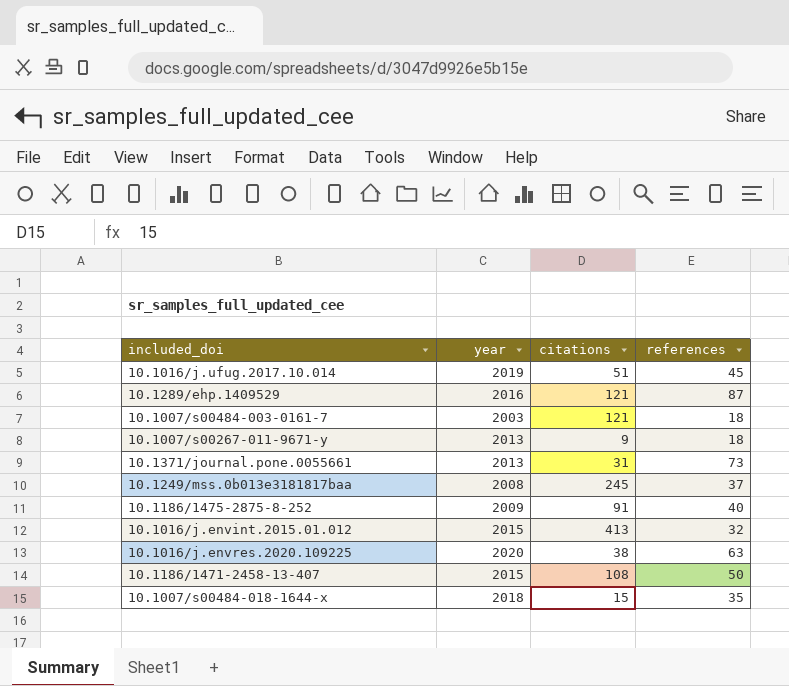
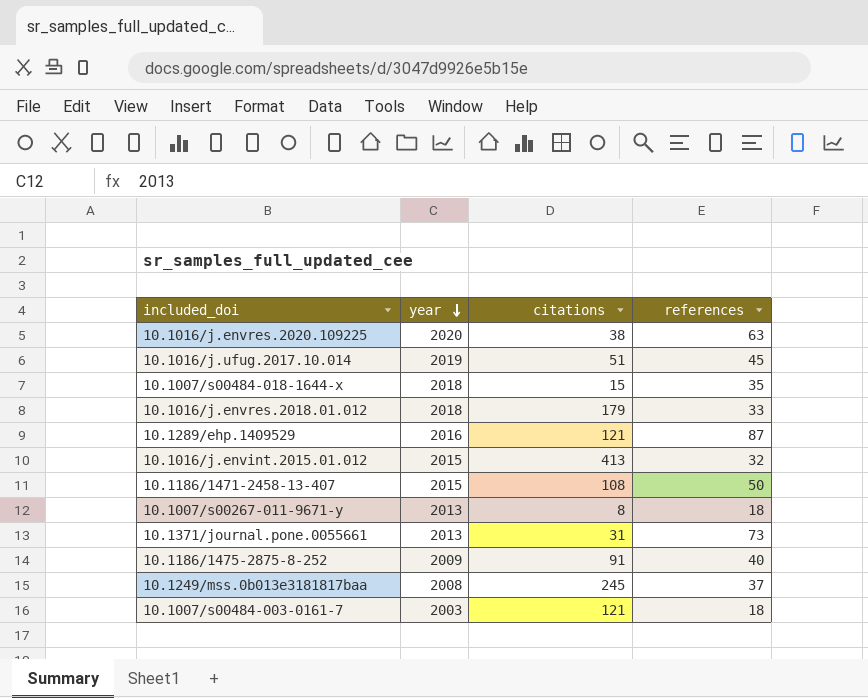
row order: none -> year descending
row 10.1016/j.envres.2018.01.012: none -> 2018 | 179 | 33
10.1007/s00267-011-9671-y | citations: 9 -> 8

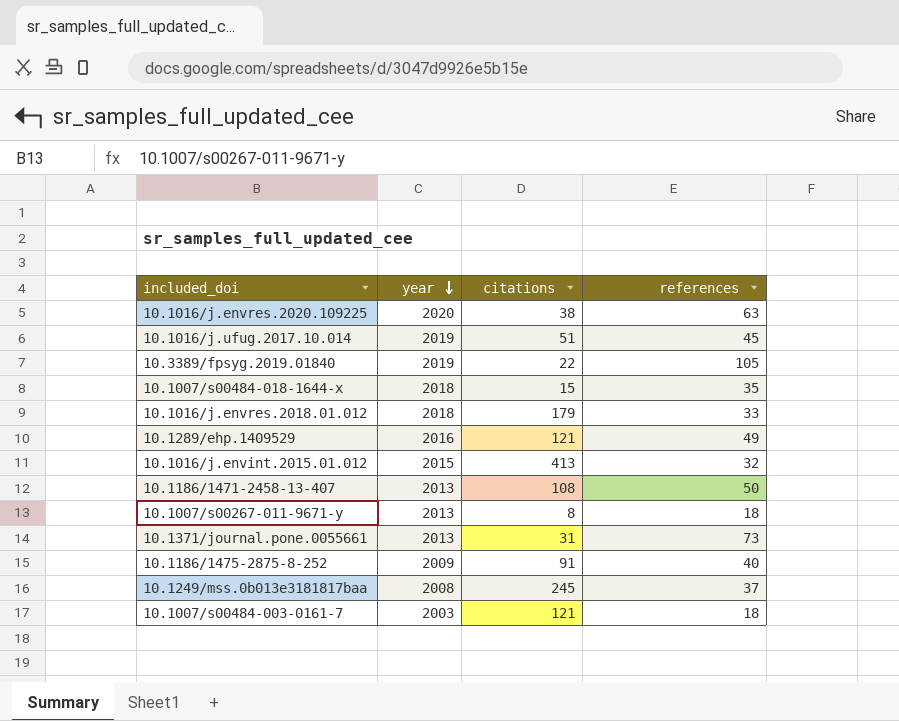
row 10.3389/fpsyg.2019.01840: none -> 2019 | 22 | 105
10.1289/ehp.1409529 | references: 87 -> 49
10.1186/1471-2458-13-407 | year: 2015 -> 2013

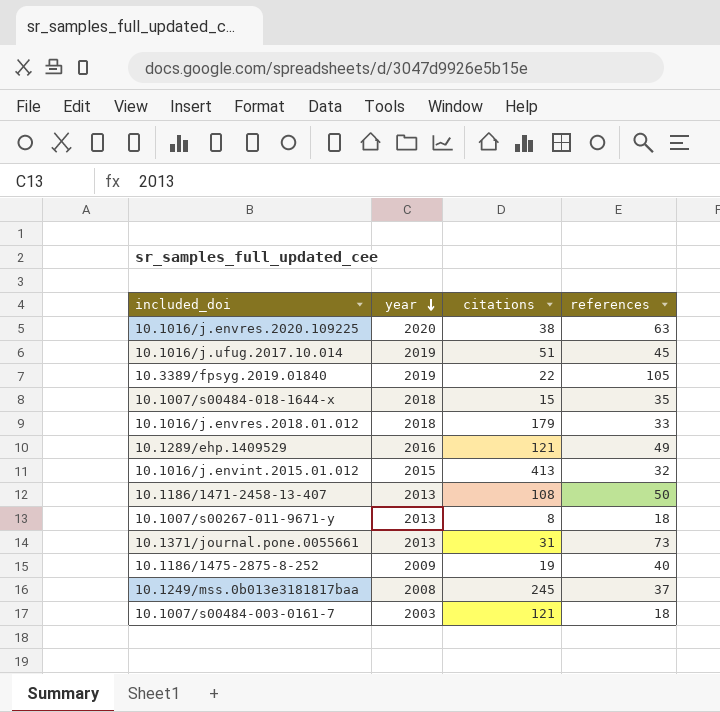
10.1186/1475-2875-8-252 | citations: 91 -> 19

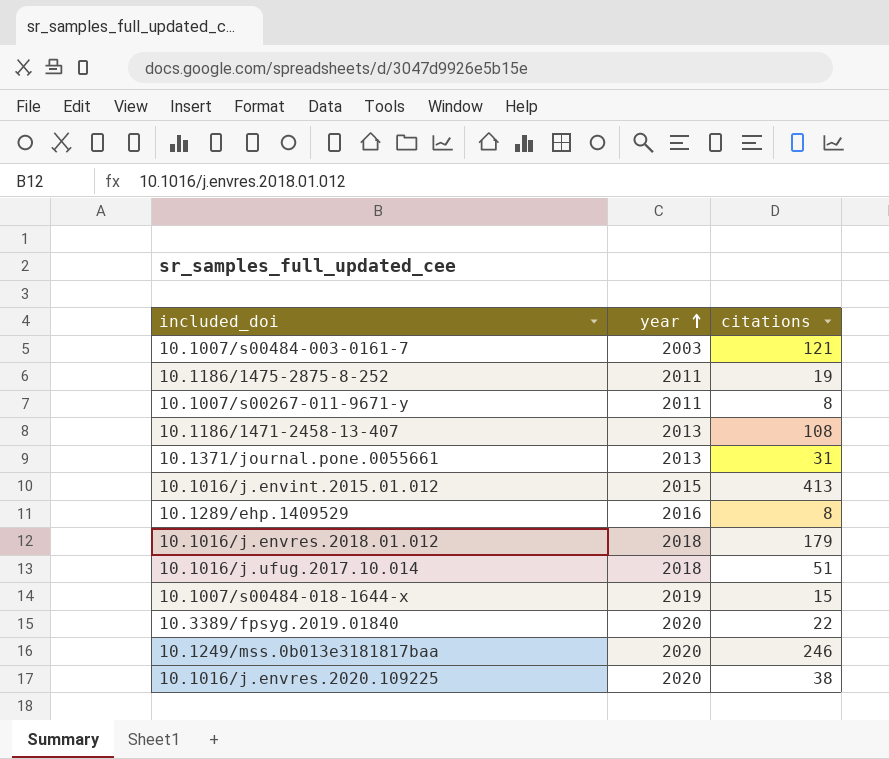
row order: year descending -> year ascending
column references | position: 4 -> none
10.1186/1475-2875-8-252 | year: 2009 -> 2011
10.1007/s00267-011-9671-y | year: 2013 -> 2011
10.1289/ehp.1409529 | citations: 121 -> 8
10.1016/j.ufug.2017.10.014 | year: 2019 -> 2018
10.1007/s00484-018-1644-x | year: 2018 -> 2019
10.3389/fpsyg.2019.01840 | year: 2019 -> 2020
10.1249/mss.0b013e3181817baa | year: 2008 -> 2020
10.1249/mss.0b013e3181817baa | citations: 245 -> 246

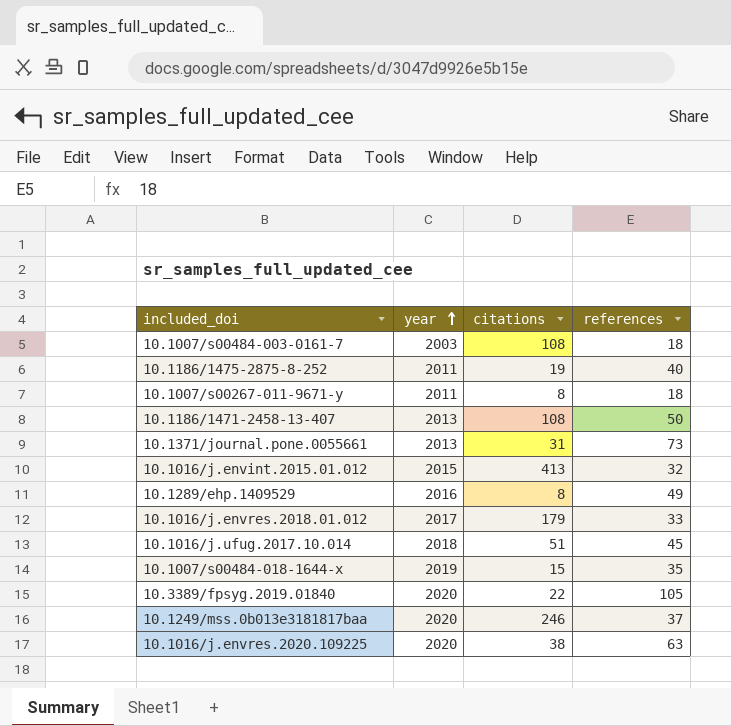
column references | position: none -> 4
10.1007/s00484-003-0161-7 | citations: 121 -> 108
10.1016/j.envres.2018.01.012 | year: 2018 -> 2017

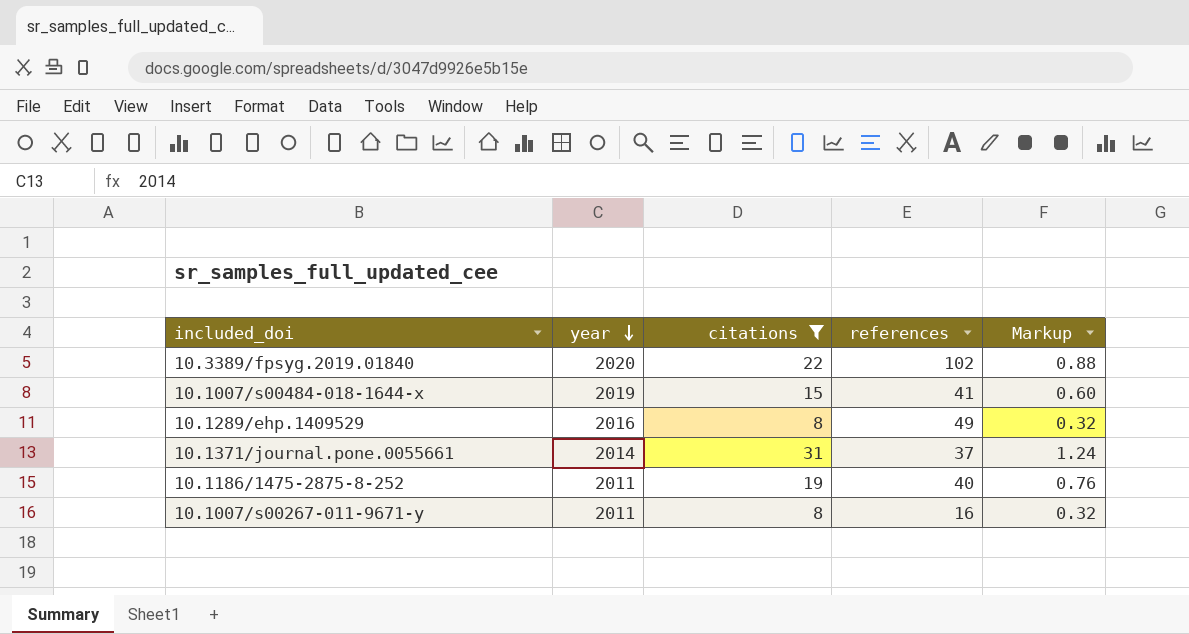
filter: none -> citations <= 31
row order: year ascending -> year descending
column Markup | formula: none -> [citations] * 0.04
10.3389/fpsyg.2019.01840 | references: 105 -> 102
10.1007/s00484-018-1644-x | references: 35 -> 41
10.1371/journal.pone.0055661 | year: 2013 -> 2014
10.1371/journal.pone.0055661 | references: 73 -> 37
10.1007/s00267-011-9671-y | references: 18 -> 16

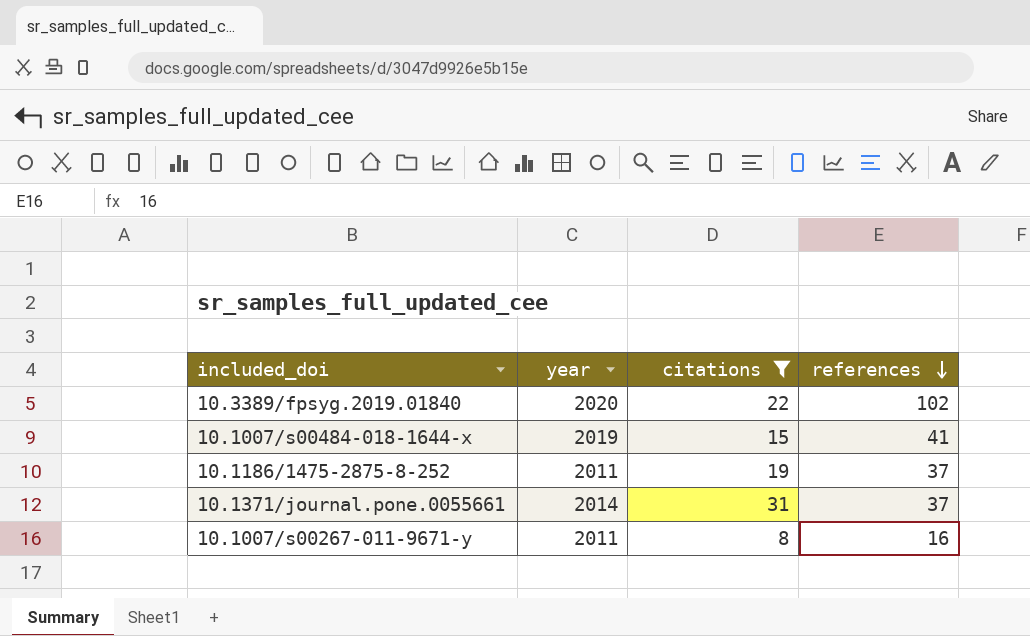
row order: year descending -> references descending
column Markup | formula: [citations] * 0.04 -> none
row 10.1289/ehp.1409529: 2016 | 8 | 49 | 0.32 -> none
10.1186/1475-2875-8-252 | references: 40 -> 37

